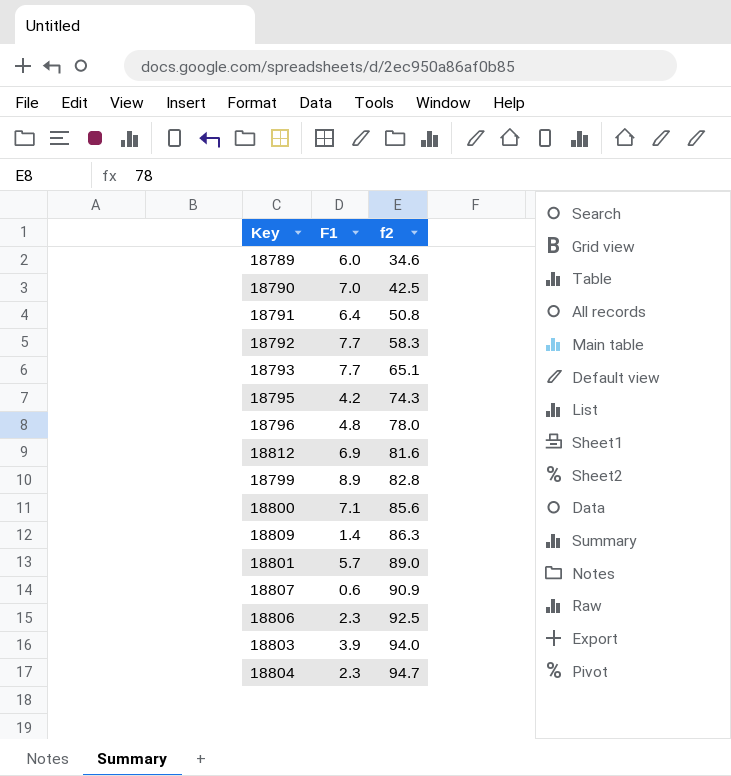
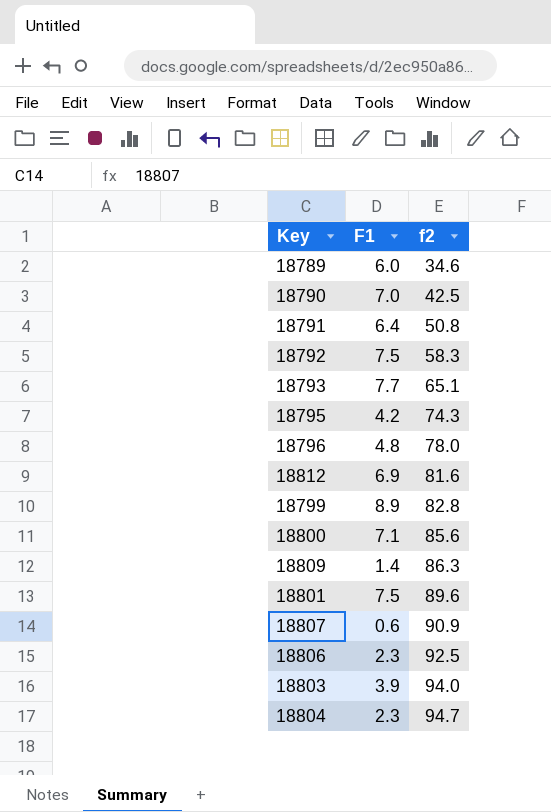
18792 | F1: 7.7 -> 7.5
18801 | F1: 5.7 -> 7.5
18801 | f2: 89.0 -> 89.6

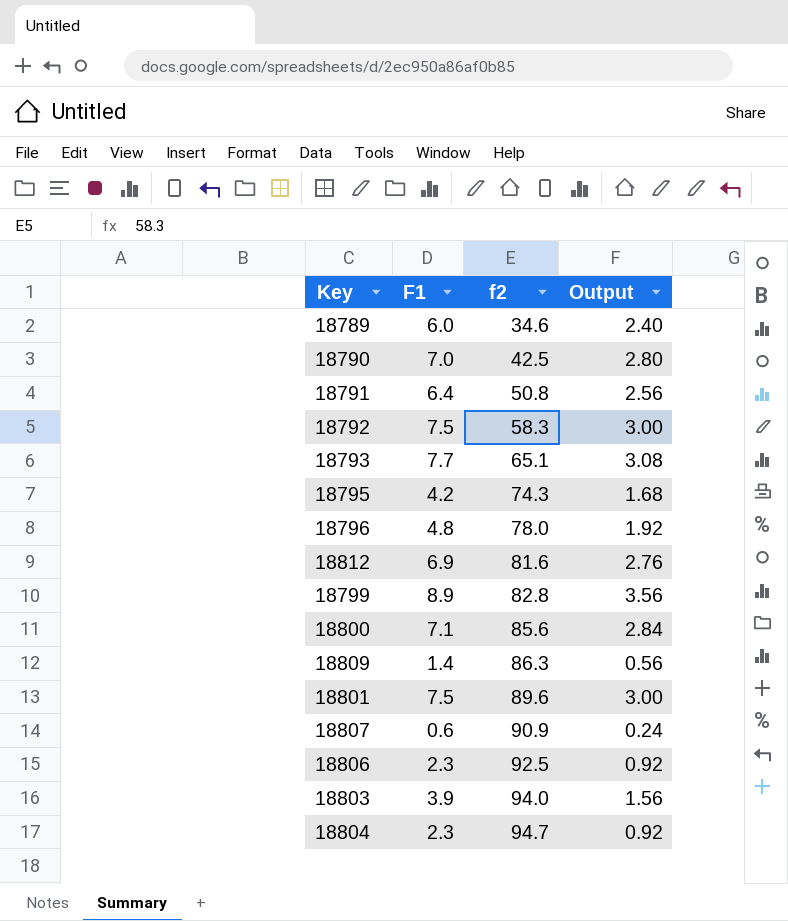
column Output | formula: none -> [F1] * 0.4

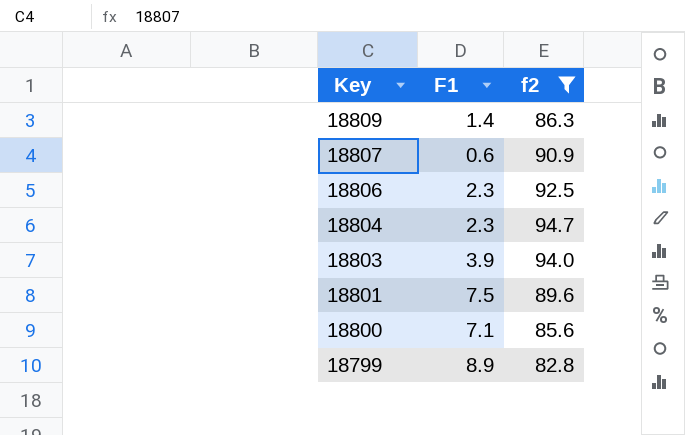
filter: none -> f2 >= 82.8
row order: f2 ascending -> Key descending
column Output | formula: [F1] * 0.4 -> none

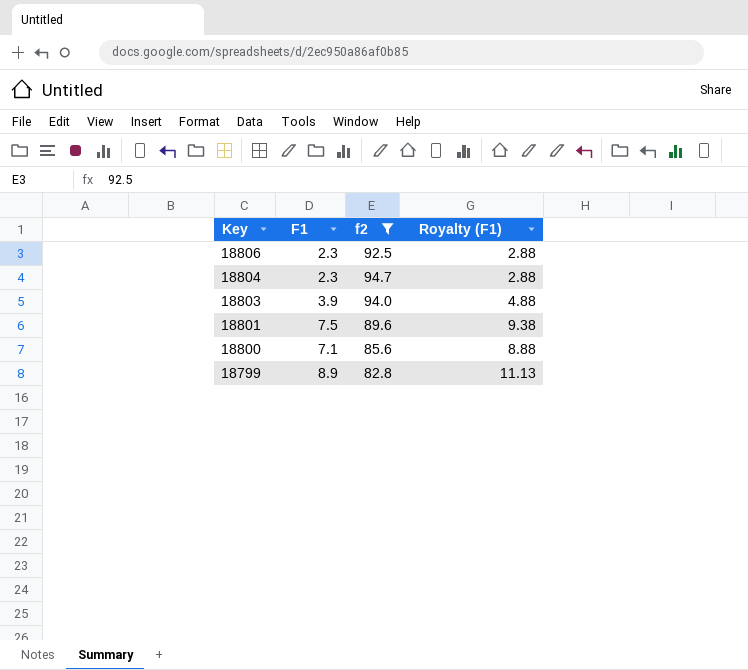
column Royalty (F1) | formula: none -> [F1] * 1.25
row 18809: 1.4 | 86.3 -> none
row 18807: 0.6 | 90.9 -> none

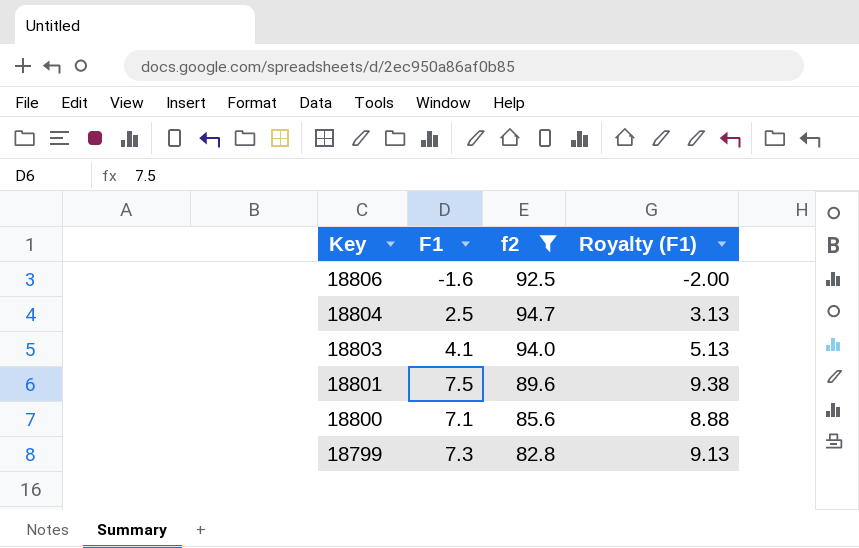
18806 | F1: 2.3 -> -1.6
18806 | Royalty (F1): 2.88 -> -2.00
18804 | F1: 2.3 -> 2.5
18804 | Royalty (F1): 2.88 -> 3.13
18803 | F1: 3.9 -> 4.1
18803 | Royalty (F1): 4.88 -> 5.13
18799 | F1: 8.9 -> 7.3
18799 | Royalty (F1): 11.13 -> 9.13

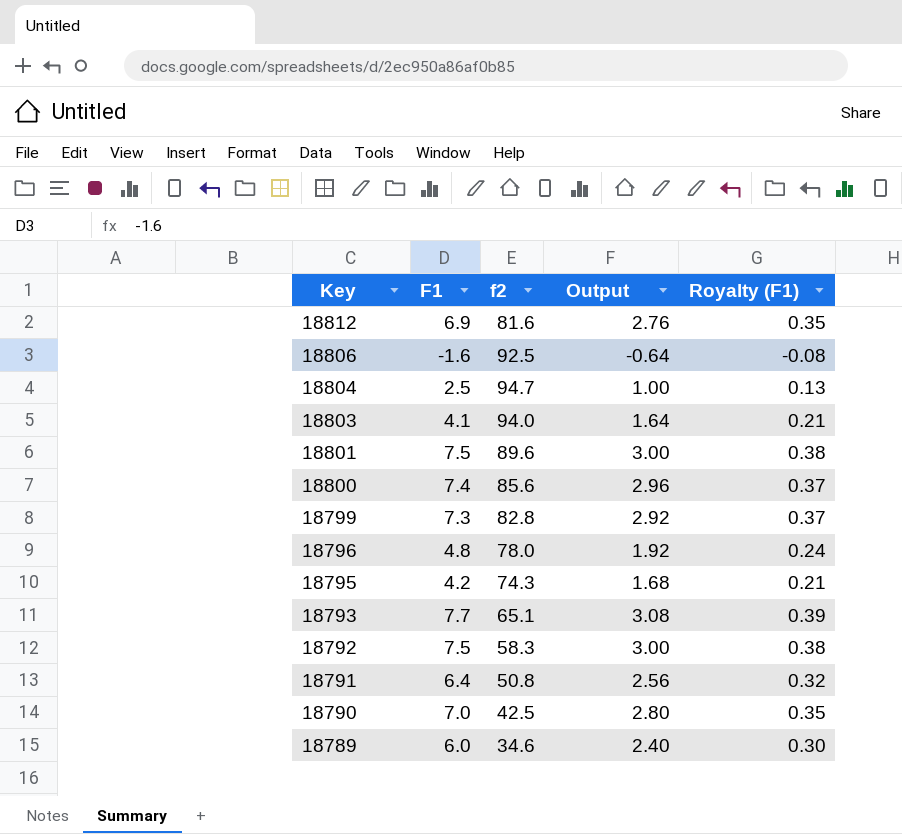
filter: f2 >= 82.8 -> none
column Output | formula: none -> [F1] * 0.4
column Royalty (F1) | formula: [F1] * 1.25 -> [F1] * 0.05
18800 | F1: 7.1 -> 7.4

